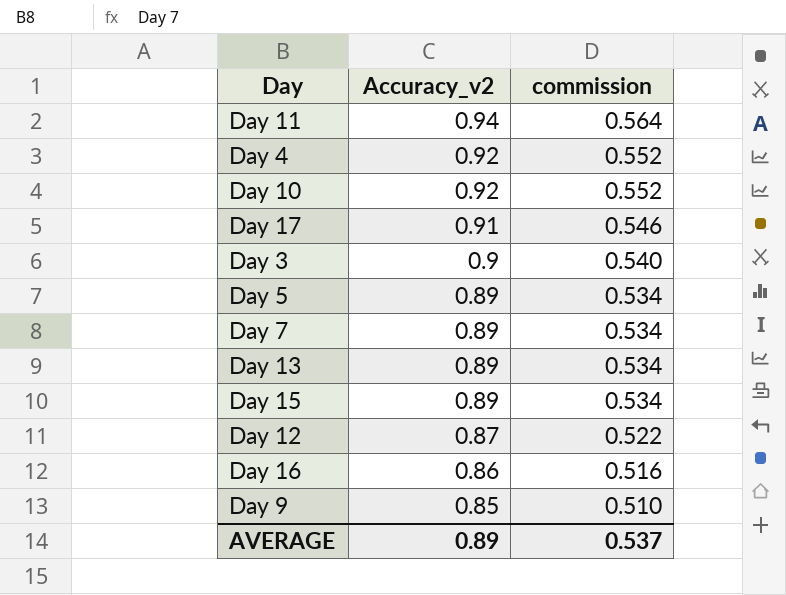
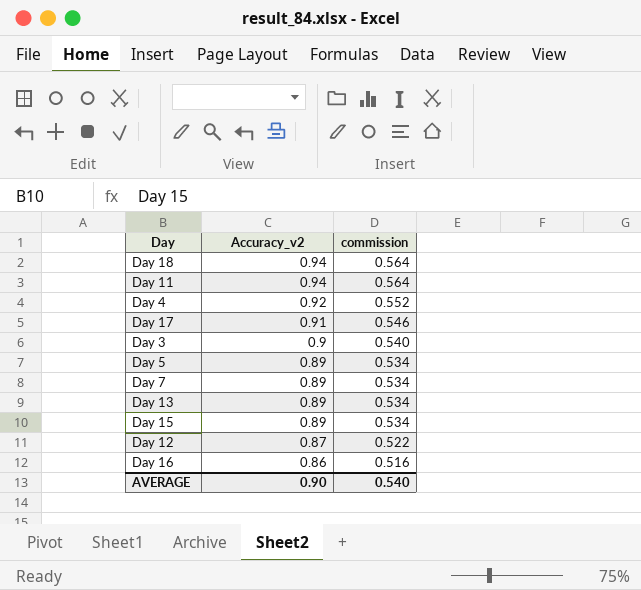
row Day 10: 0.92 | 0.552 -> none
row Day 9: 0.85 | 0.510 -> none
row Day 18: none -> 0.94 | 0.564
AVERAGE | Accuracy_v2: 0.89 -> 0.90
AVERAGE | commission: 0.537 -> 0.540

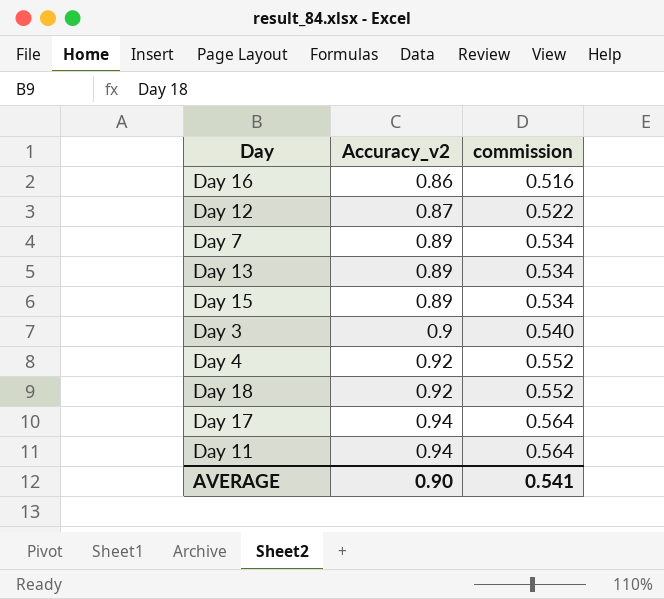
row order: Accuracy_v2 descending -> Accuracy_v2 ascending
row Day 5: 0.89 | 0.534 -> none
Day 18 | Accuracy_v2: 0.94 -> 0.92
Day 18 | commission: 0.564 -> 0.552
Day 17 | Accuracy_v2: 0.91 -> 0.94
Day 17 | commission: 0.546 -> 0.564
AVERAGE | commission: 0.540 -> 0.541

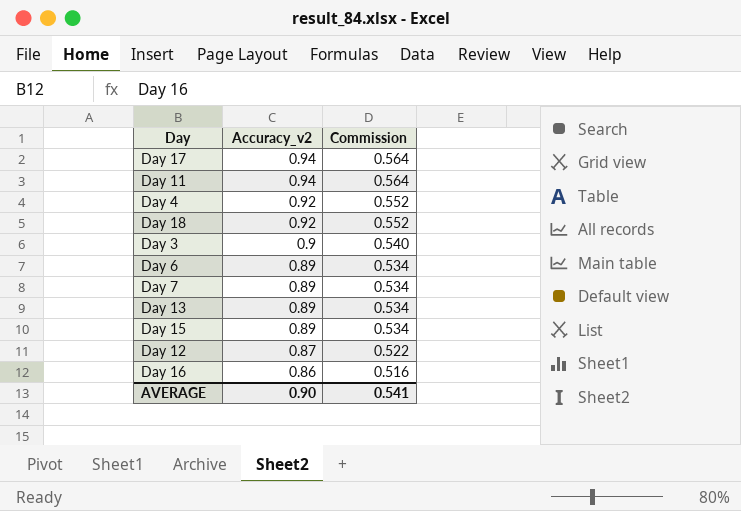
row order: Accuracy_v2 ascending -> Accuracy_v2 descending
column name: commission -> Commission
row Day 6: none -> 0.89 | 0.534

